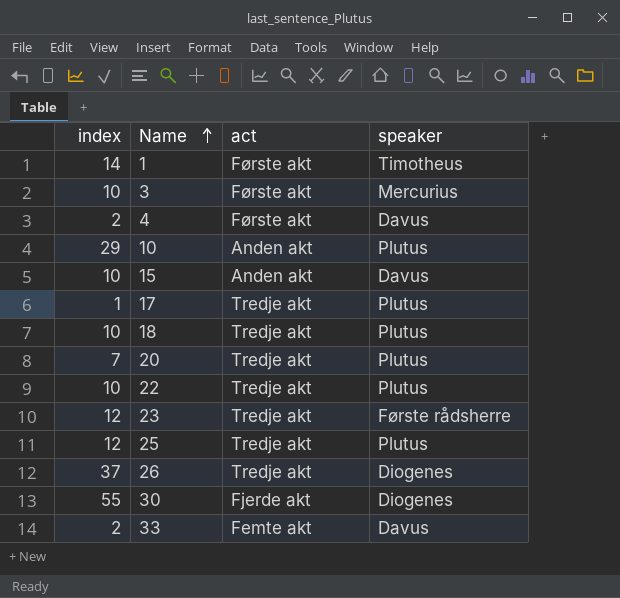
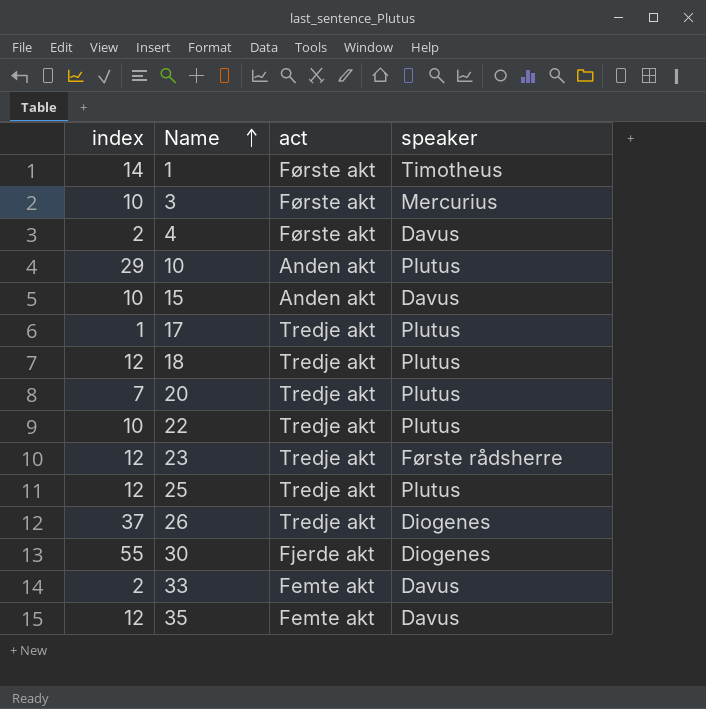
18 | index: 10 -> 12
row 35: none -> 12 | Femte akt | Davus

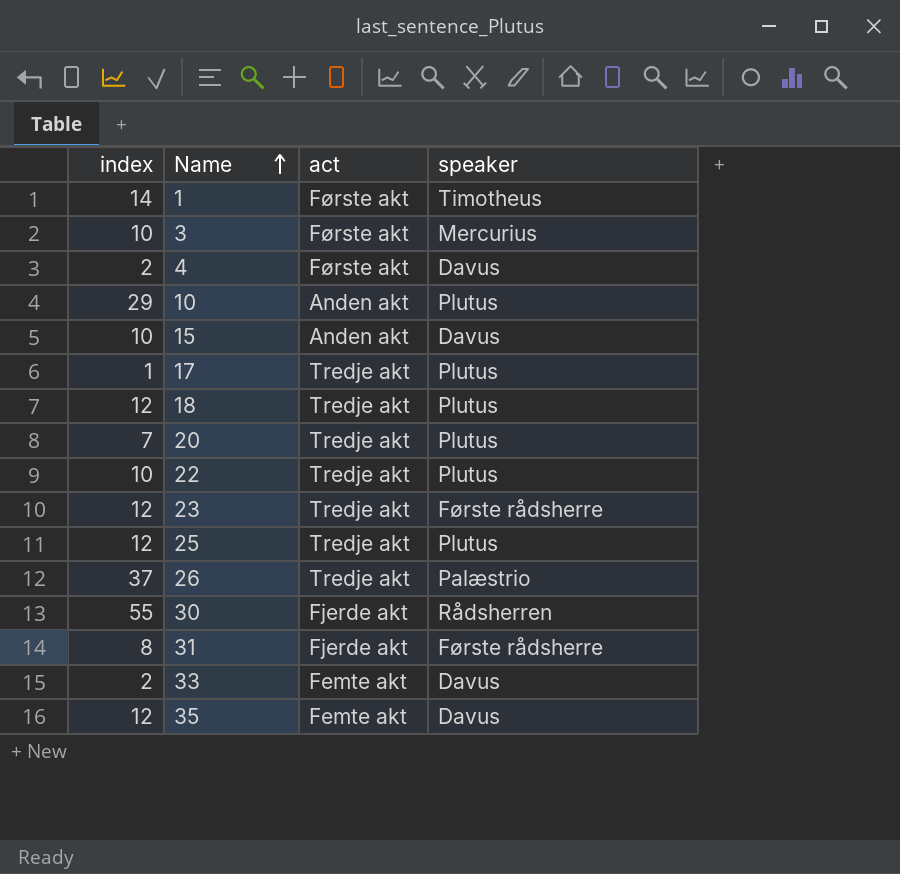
26 | speaker: Diogenes -> Palæstrio
30 | speaker: Diogenes -> Rådsherren
row 31: none -> 8 | Fjerde akt | Første rådsherre

